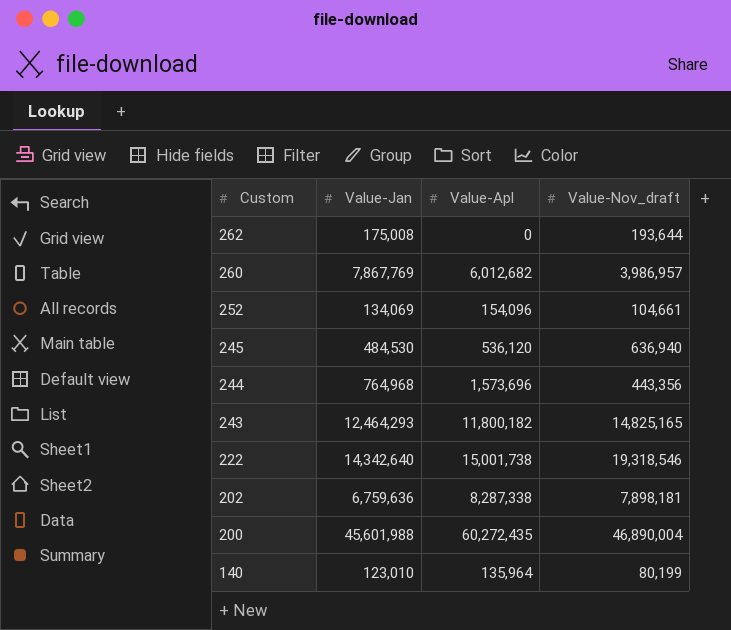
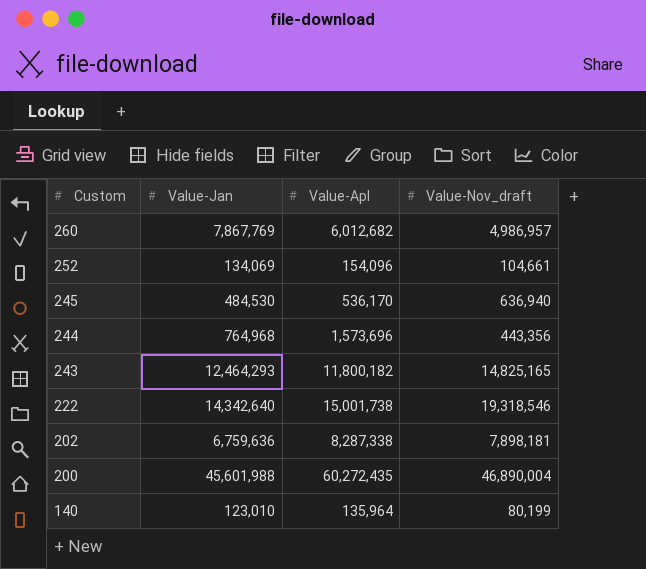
row 262: 175,008 | 0 | 193,644 -> none
260 | Value-Nov_draft: 3,986,957 -> 4,986,957
245 | Value-Apl: 536,120 -> 536,170

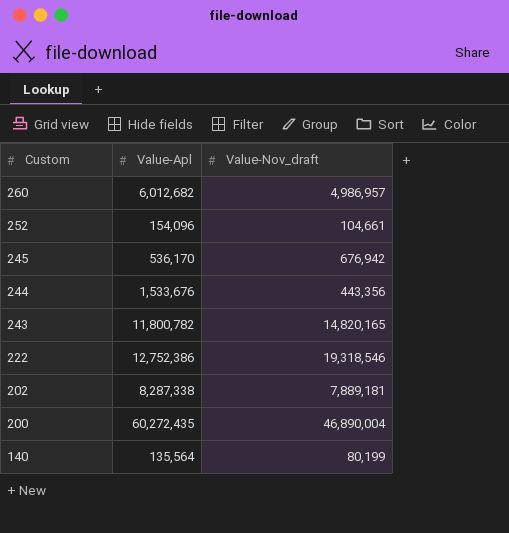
column Value-Jan | position: 2 -> none
245 | Value-Nov_draft: 636,940 -> 676,942
244 | Value-Apl: 1,573,696 -> 1,533,676
243 | Value-Apl: 11,800,182 -> 11,800,782
243 | Value-Nov_draft: 14,825,165 -> 14,820,165
222 | Value-Apl: 15,001,738 -> 12,752,386
202 | Value-Nov_draft: 7,898,181 -> 7,889,181
140 | Value-Apl: 135,964 -> 135,564

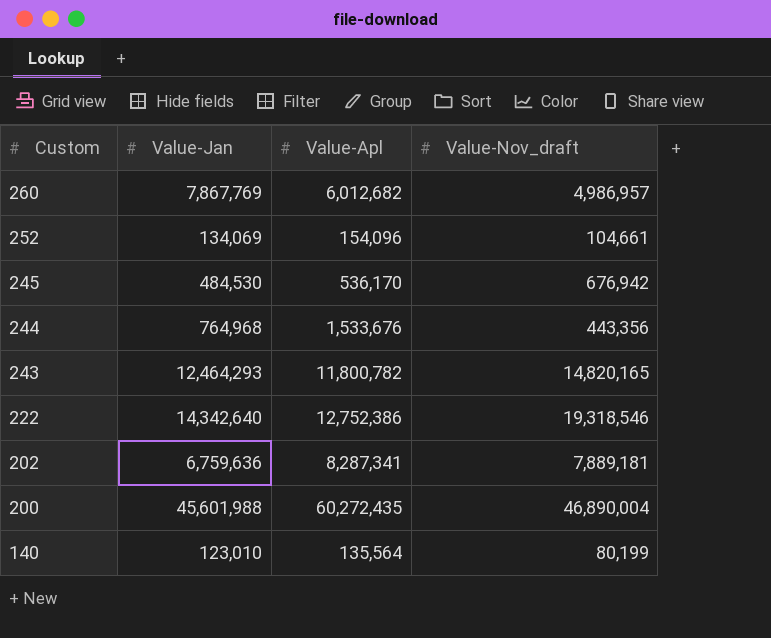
column Value-Jan | position: none -> 2
202 | Value-Apl: 8,287,338 -> 8,287,341

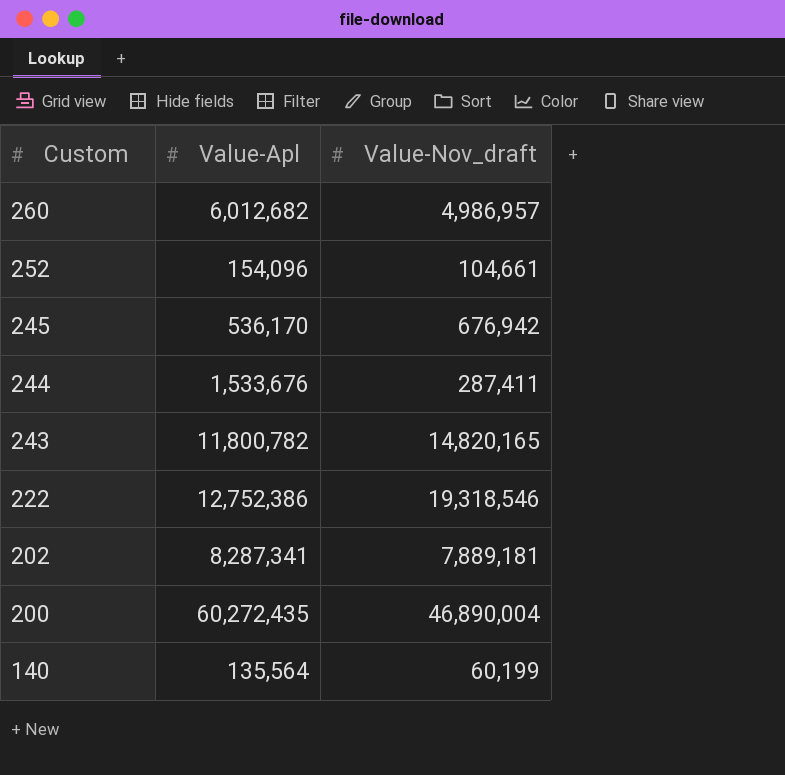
column Value-Jan | position: 2 -> none
244 | Value-Nov_draft: 443,356 -> 287,411
140 | Value-Nov_draft: 80,199 -> 60,199

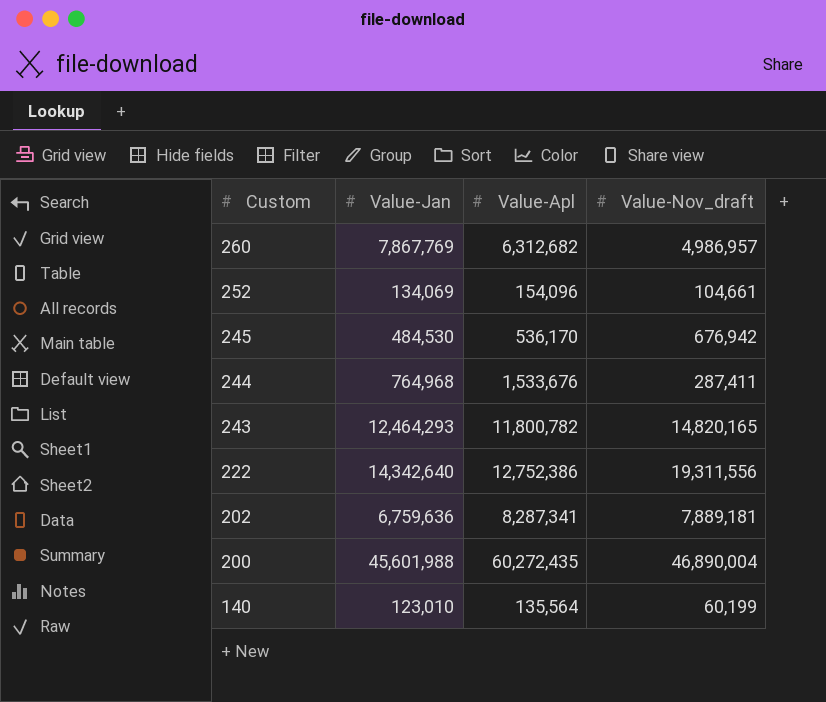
column Value-Jan | position: none -> 2
260 | Value-Apl: 6,012,682 -> 6,312,682
222 | Value-Nov_draft: 19,318,546 -> 19,311,556

